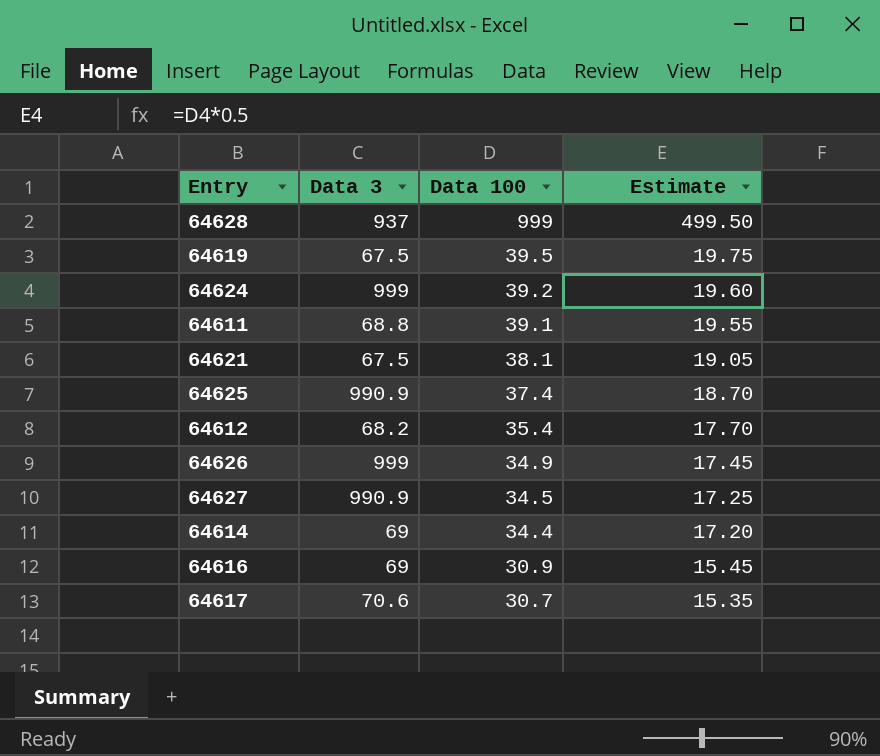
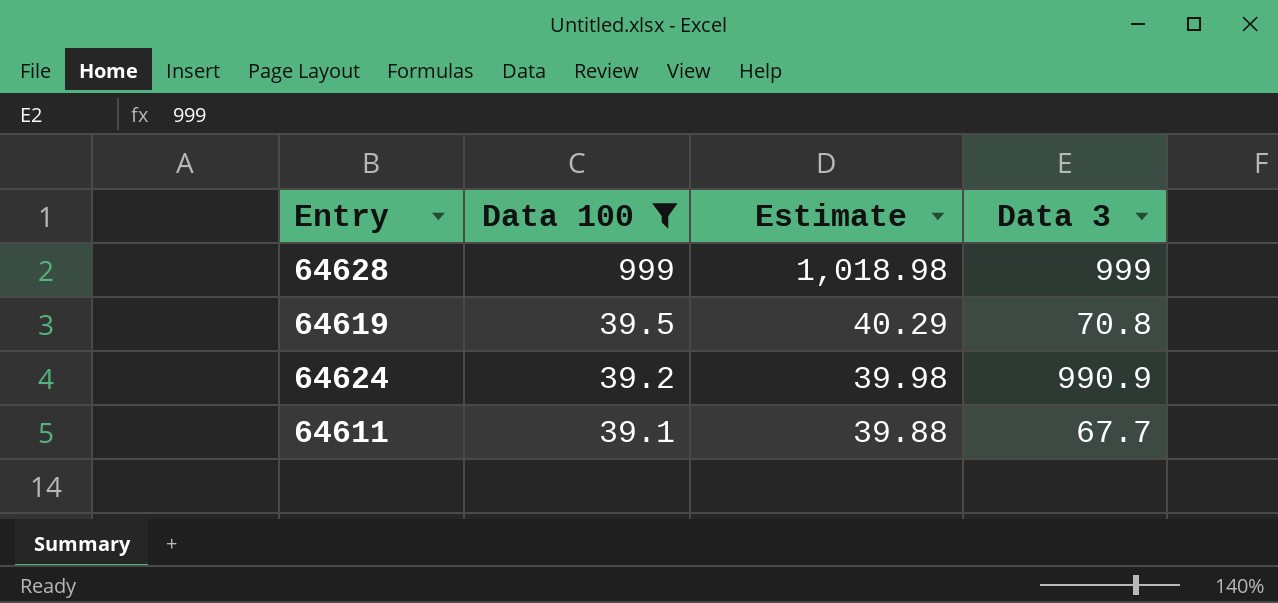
filter: none -> Data 100 >= 39.1
column Estimate | formula: [Data 100] * 0.5 -> [Data 100] * 1.02
column Data 3 | position: 2 -> 4
64628 | Data 3: 937 -> 999
64619 | Data 3: 67.5 -> 70.8
64624 | Data 3: 999 -> 990.9
64611 | Data 3: 68.8 -> 67.7

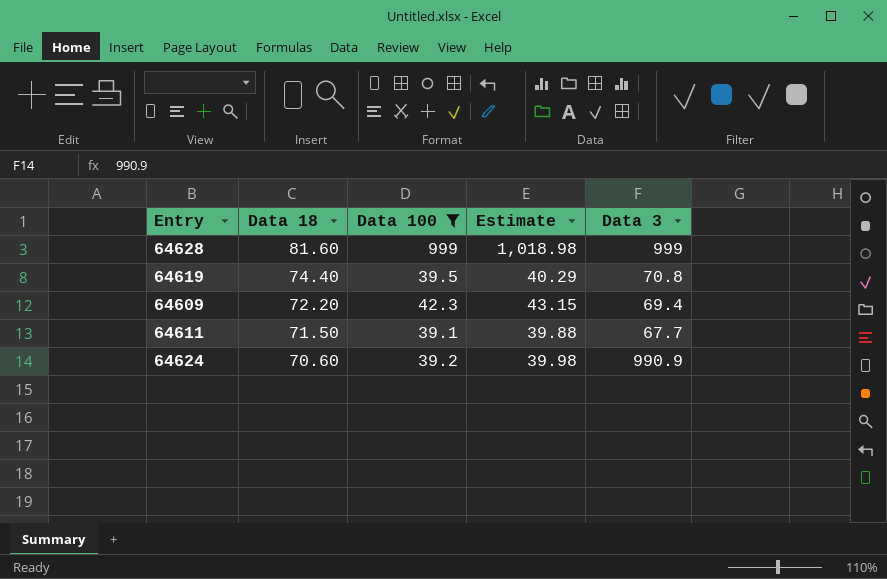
row order: Data 100 descending -> Data 18 descending
column Data 18 | position: none -> 2
row 64609: none -> 72.20 | 42.3 | 43.15 | 69.4

